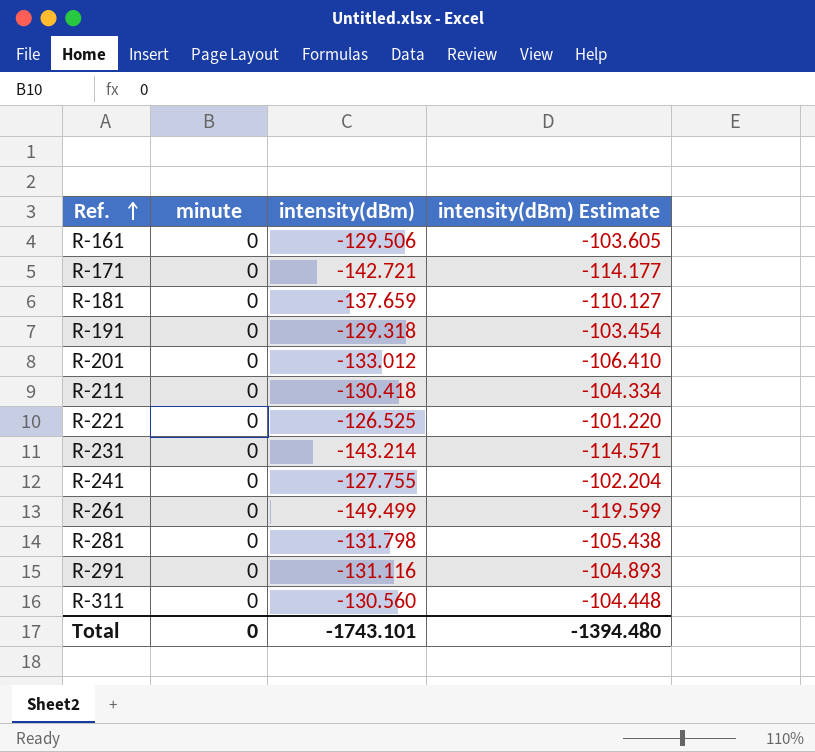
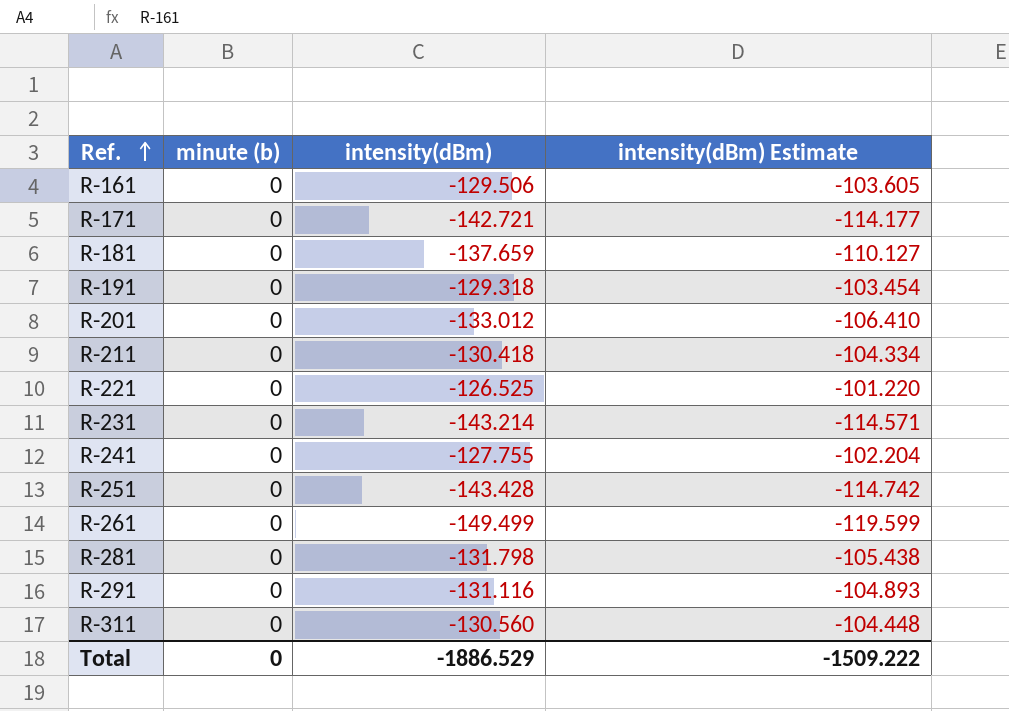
column name: minute -> minute (b)
row R-251: none -> 0 | -143.428 | -114.742
Total | intensity(dBm): -1743.101 -> -1886.529
Total | intensity(dBm) Estimate: -1394.480 -> -1509.222

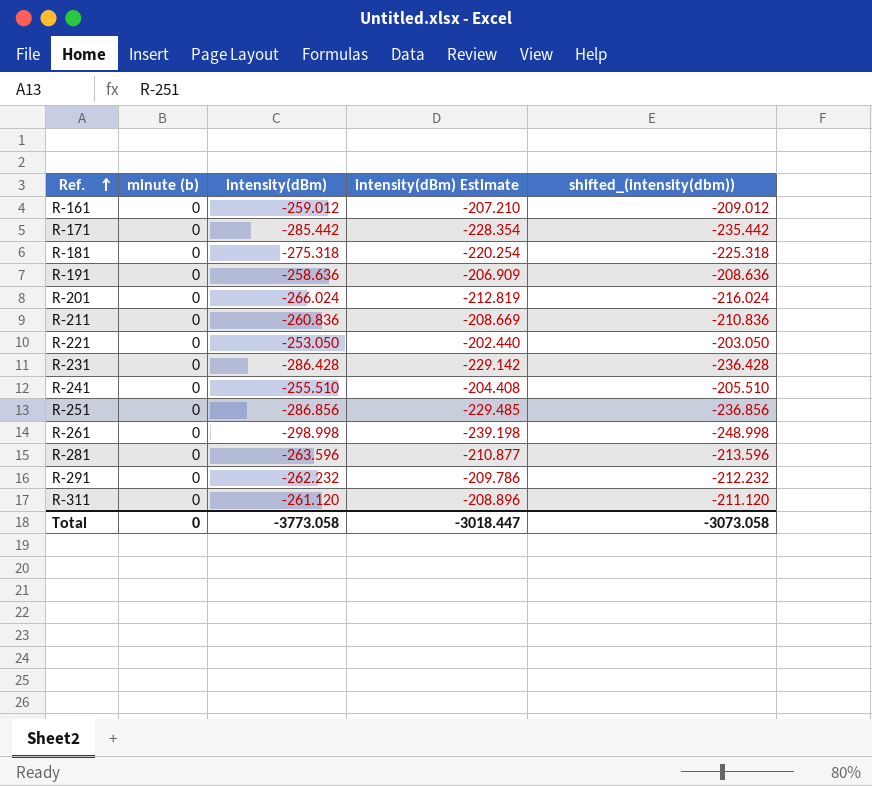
column shifted_(intensity(dbm)) | formula: none -> [intensity(dBm)] + 50
R-161 | intensity(dBm): -129.506 -> -259.012
R-161 | intensity(dBm) Estimate: -103.605 -> -207.210
R-171 | intensity(dBm): -142.721 -> -285.442
R-171 | intensity(dBm) Estimate: -114.177 -> -228.354
R-181 | intensity(dBm): -137.659 -> -275.318
R-181 | intensity(dBm) Estimate: -110.127 -> -220.254
R-191 | intensity(dBm): -129.318 -> -258.636
R-191 | intensity(dBm) Estimate: -103.454 -> -206.909
R-201 | intensity(dBm): -133.012 -> -266.024
R-201 | intensity(dBm) Estimate: -106.410 -> -212.819
R-211 | intensity(dBm): -130.418 -> -260.836
R-211 | intensity(dBm) Estimate: -104.334 -> -208.669
R-221 | intensity(dBm): -126.525 -> -253.050
R-221 | intensity(dBm) Estimate: -101.220 -> -202.440
R-231 | intensity(dBm): -143.214 -> -286.428
R-231 | intensity(dBm) Estimate: -114.571 -> -229.142
R-241 | intensity(dBm): -127.755 -> -255.510
R-241 | intensity(dBm) Estimate: -102.204 -> -204.408
R-251 | intensity(dBm): -143.428 -> -286.856
R-251 | intensity(dBm) Estimate: -114.742 -> -229.485
R-261 | intensity(dBm): -149.499 -> -298.998
R-261 | intensity(dBm) Estimate: -119.599 -> -239.198
R-281 | intensity(dBm): -131.798 -> -263.596
R-281 | intensity(dBm) Estimate: -105.438 -> -210.877
R-291 | intensity(dBm): -131.116 -> -262.232
R-291 | intensity(dBm) Estimate: -104.893 -> -209.786
R-311 | intensity(dBm): -130.560 -> -261.120
R-311 | intensity(dBm) Estimate: -104.448 -> -208.896
Total | intensity(dBm): -1886.529 -> -3773.058
Total | intensity(dBm) Estimate: -1509.222 -> -3018.447

